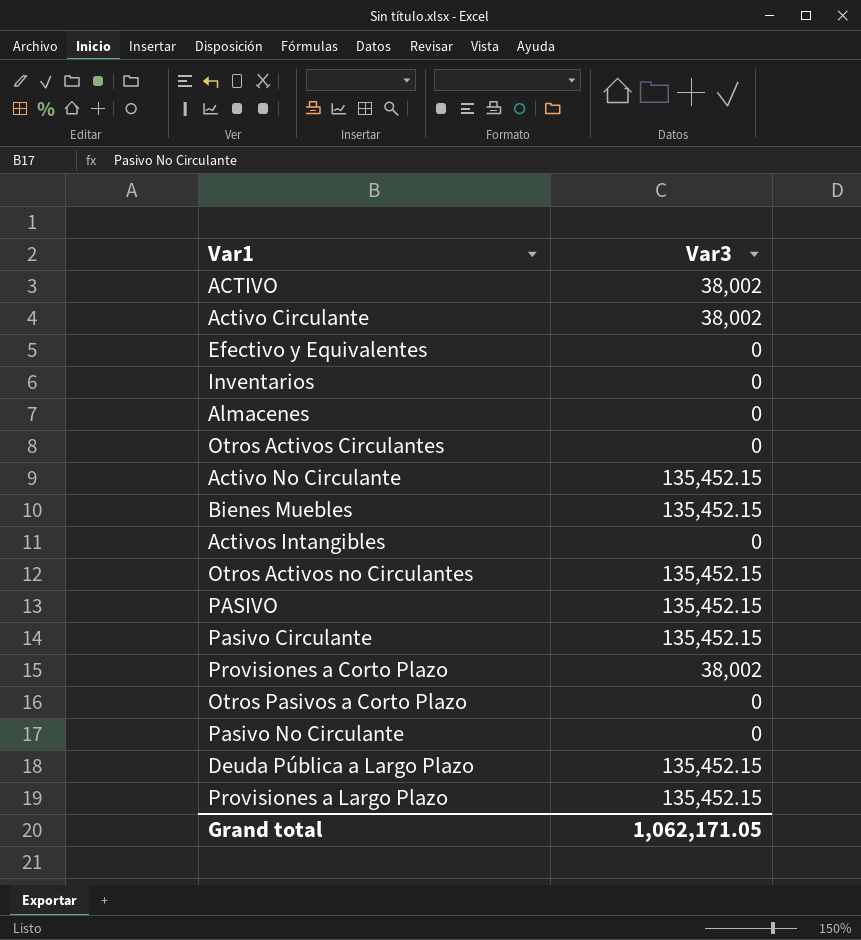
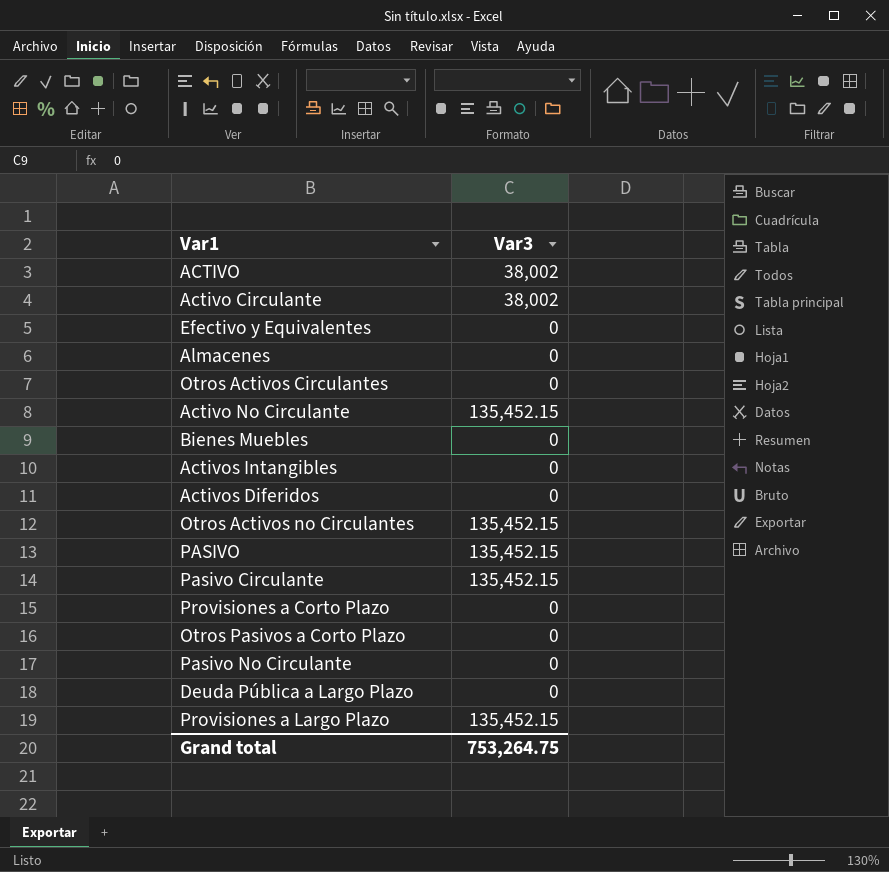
row Inventarios: 0 -> none
Bienes Muebles | Var3: 135,452.15 -> 0
row Activos Diferidos: none -> 0
Provisiones a Corto Plazo | Var3: 38,002 -> 0
Deuda Pública a Largo Plazo | Var3: 135,452.15 -> 0
Grand total | Var3: 1,062,171.05 -> 753,264.75

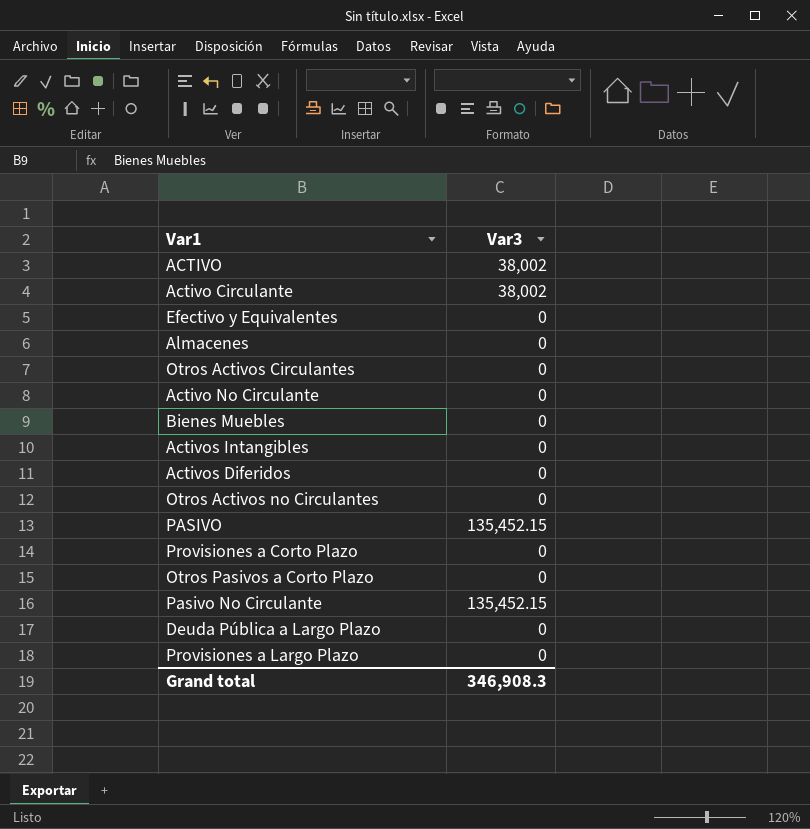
row Pasivo Circulante: 135,452.15 -> none
Activo No Circulante | Var3: 135,452.15 -> 0
Otros Activos no Circulantes | Var3: 135,452.15 -> 0
Pasivo No Circulante | Var3: 0 -> 135,452.15
Provisiones a Largo Plazo | Var3: 135,452.15 -> 0
Grand total | Var3: 753,264.75 -> 346,908.3

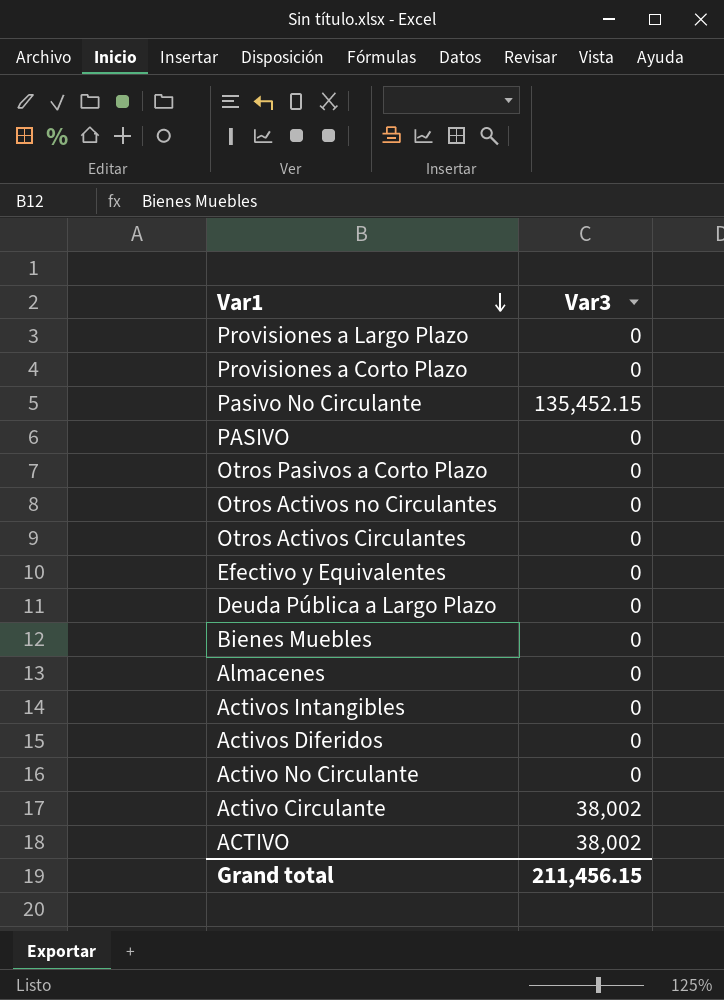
row order: none -> Var1 descending
PASIVO | Var3: 135,452.15 -> 0
Grand total | Var3: 346,908.3 -> 211,456.15

